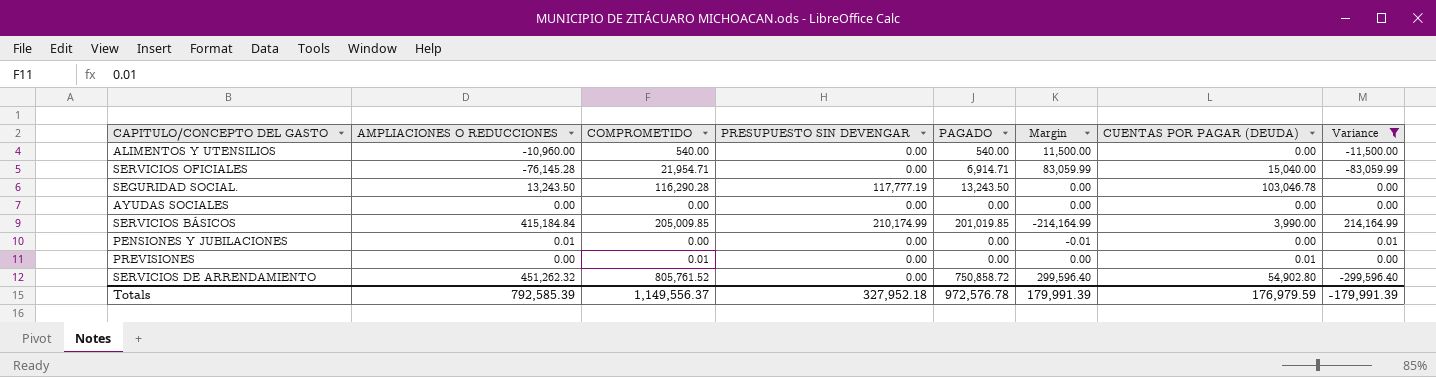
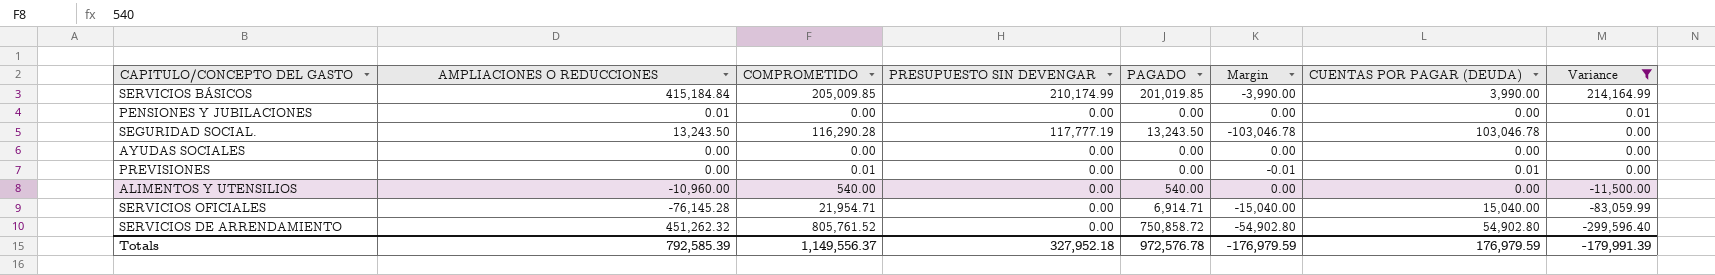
row order: none -> Variance descending
column Margin | formula: [PAGADO] - [AMPLIACIONES O REDUCCIONES] -> [PAGADO] - [COMPROMETIDO]
Totals | Margin: 179,991.39 -> -176,979.59

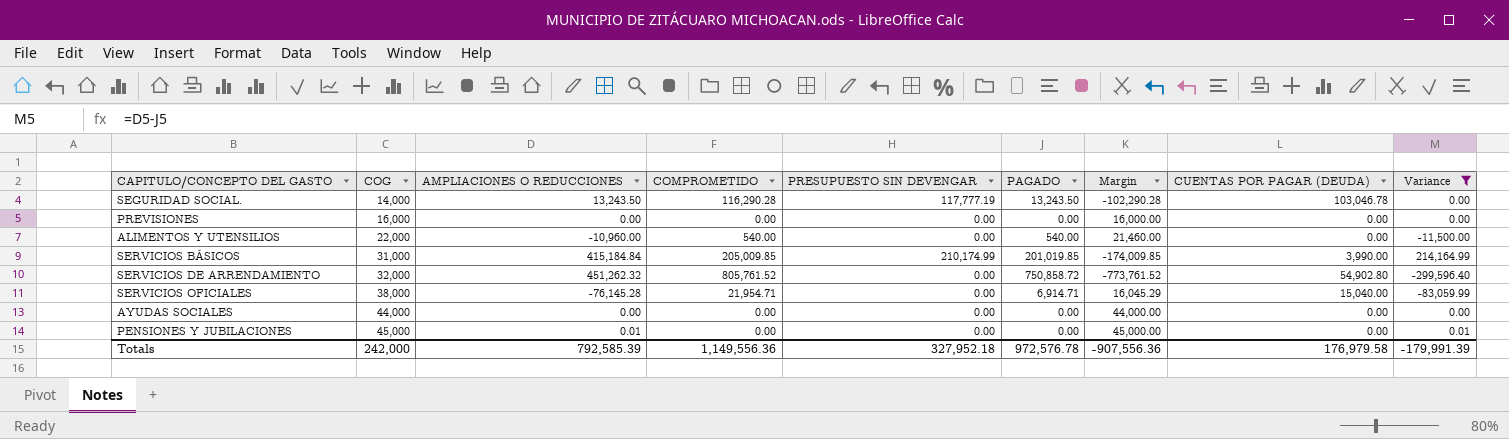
row order: Variance descending -> COG ascending
column COG | position: none -> 2
column Margin | formula: [PAGADO] - [COMPROMETIDO] -> [COG] - [COMPROMETIDO]
PREVISIONES | COMPROMETIDO: 0.01 -> 0.00
PREVISIONES | CUENTAS POR PAGAR (DEUDA): 0.01 -> 0.00
Totals | COMPROMETIDO: 1,149,556.37 -> 1,149,556.36
Totals | Margin: -176,979.59 -> -907,556.36
Totals | CUENTAS POR PAGAR (DEUDA): 176,979.59 -> 176,979.58

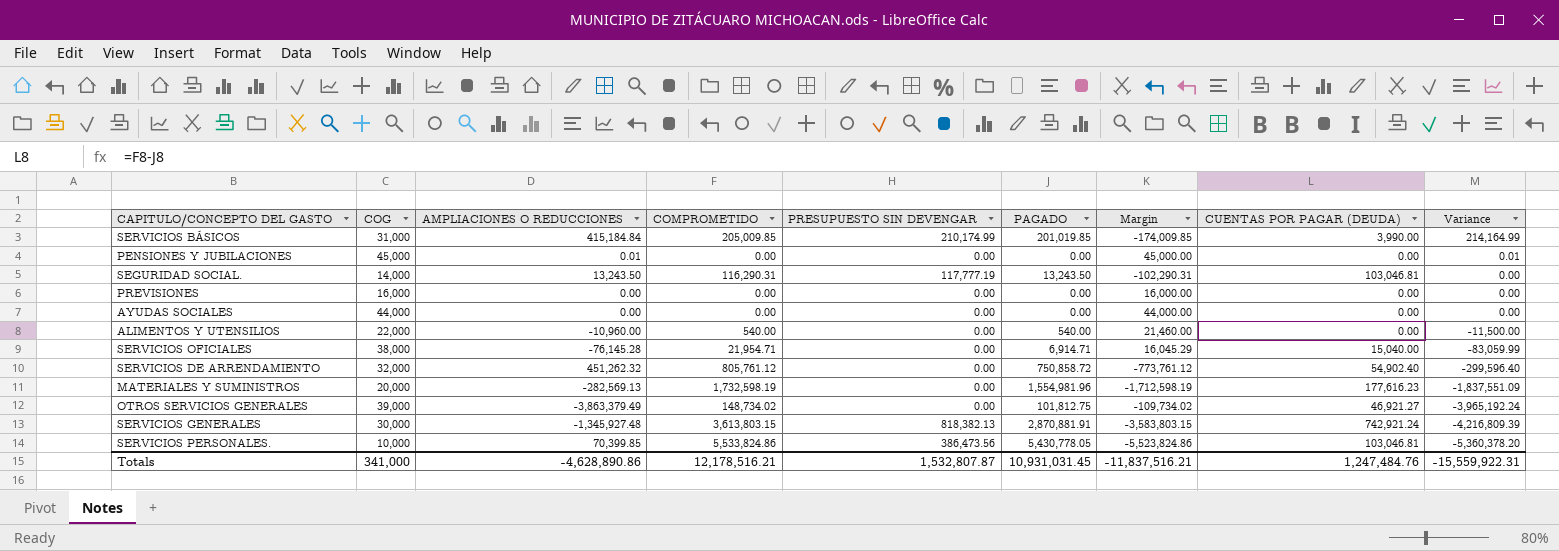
filter: Variance >= -299,596.40 -> none
row order: COG ascending -> Variance descending
SEGURIDAD SOCIAL. | COMPROMETIDO: 116,290.28 -> 116,290.31
SEGURIDAD SOCIAL. | Margin: -102,290.28 -> -102,290.31
SEGURIDAD SOCIAL. | CUENTAS POR PAGAR (DEUDA): 103,046.78 -> 103,046.81
SERVICIOS DE ARRENDAMIENTO | COMPROMETIDO: 805,761.52 -> 805,761.12
SERVICIOS DE ARRENDAMIENTO | Margin: -773,761.52 -> -773,761.12
SERVICIOS DE ARRENDAMIENTO | CUENTAS POR PAGAR (DEUDA): 54,902.80 -> 54,902.40
Totals | COG: 242,000 -> 341,000
Totals | AMPLIACIONES O REDUCCIONES: 792,585.39 -> -4,628,890.86
Totals | COMPROMETIDO: 1,149,556.36 -> 12,178,516.21
Totals | PRESUPUESTO SIN DEVENGAR: 327,952.18 -> 1,532,807.87
Totals | PAGADO: 972,576.78 -> 10,931,031.45
Totals | Margin: -907,556.36 -> -11,837,516.21
Totals | CUENTAS POR PAGAR (DEUDA): 176,979.58 -> 1,247,484.76
Totals | Variance: -179,991.39 -> -15,559,922.31

